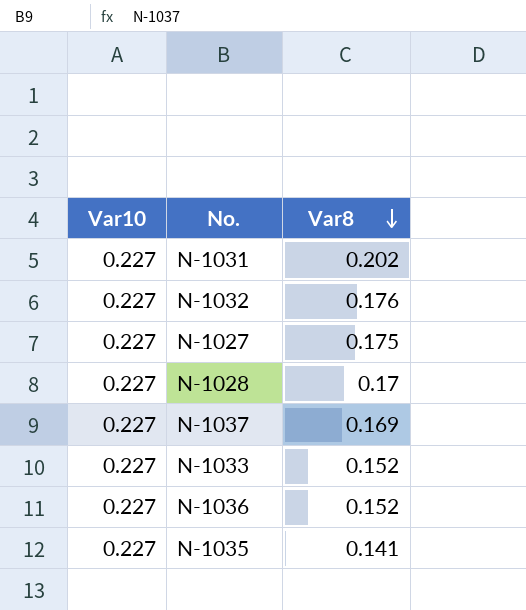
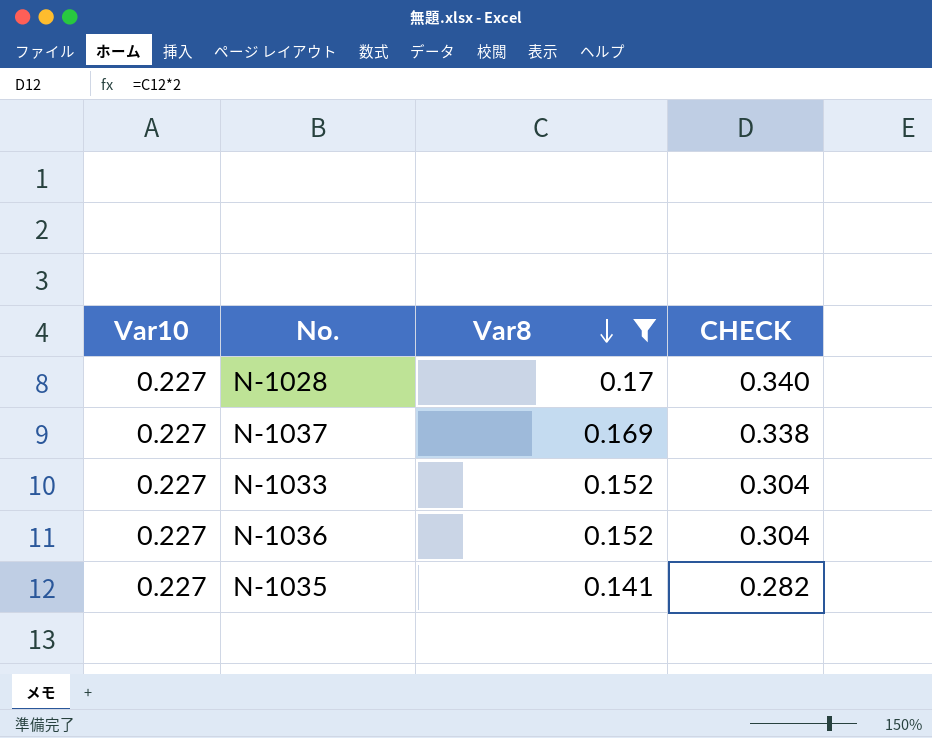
filter: none -> Var8 <= 0.17
column CHECK | formula: none -> [Var8] * 2

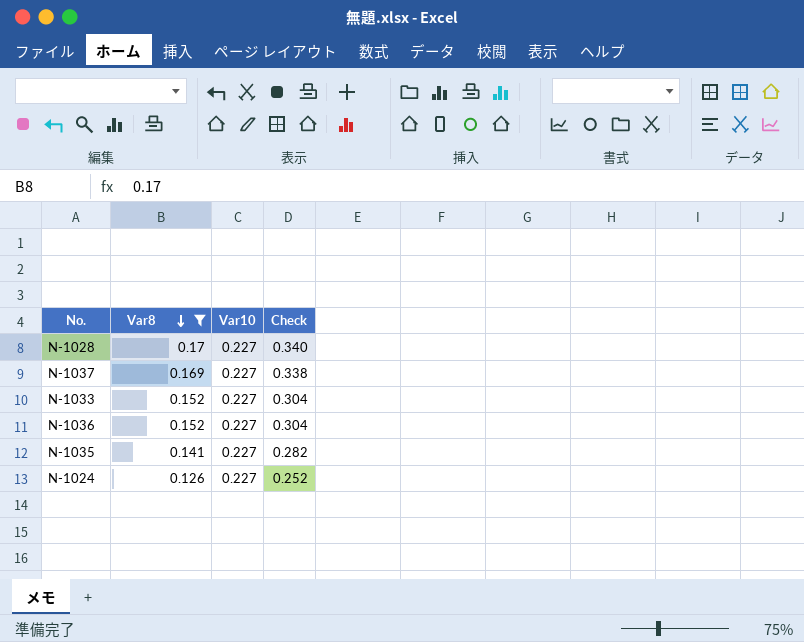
column Var10 | position: 1 -> 3
column name: CHECK -> Check
row N-1024: none -> 0.126 | 0.227 | 0.252

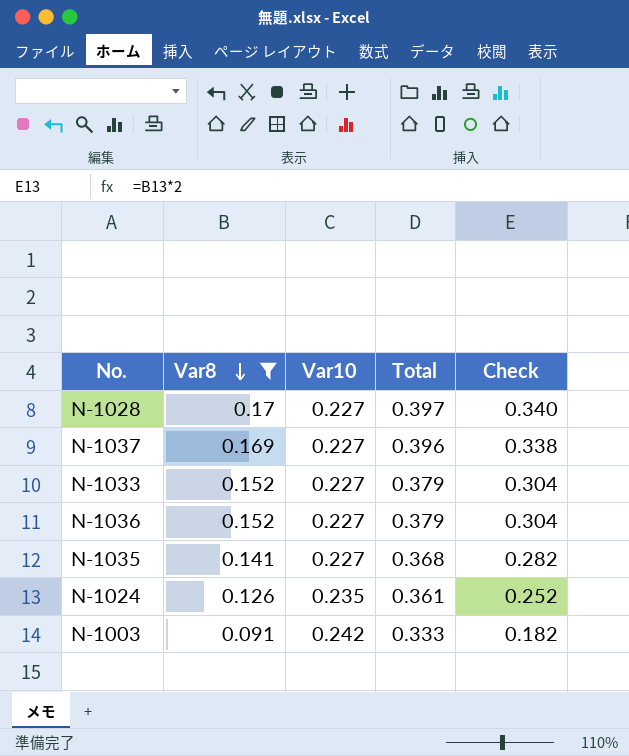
column Total | formula: none -> [Var8] + [Var10]
N-1024 | Var10: 0.227 -> 0.235
row N-1003: none -> 0.091 | 0.242 | 0.333 | 0.182

